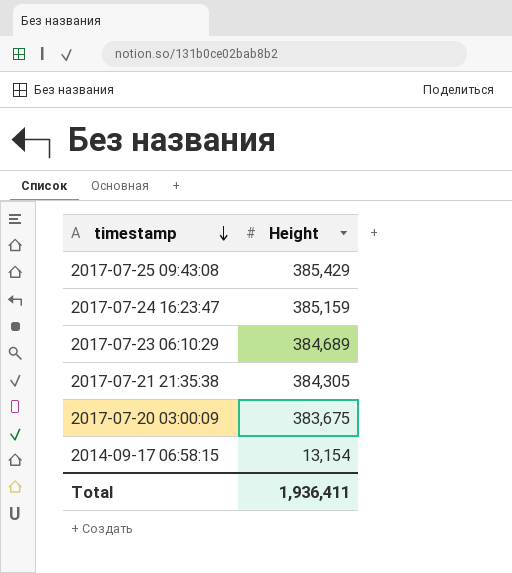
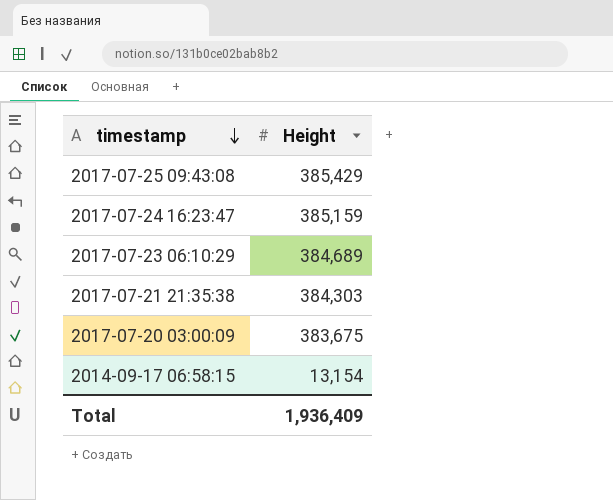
2017-07-21 21:35:38 | Height: 384,305 -> 384,303
Total | Height: 1,936,411 -> 1,936,409

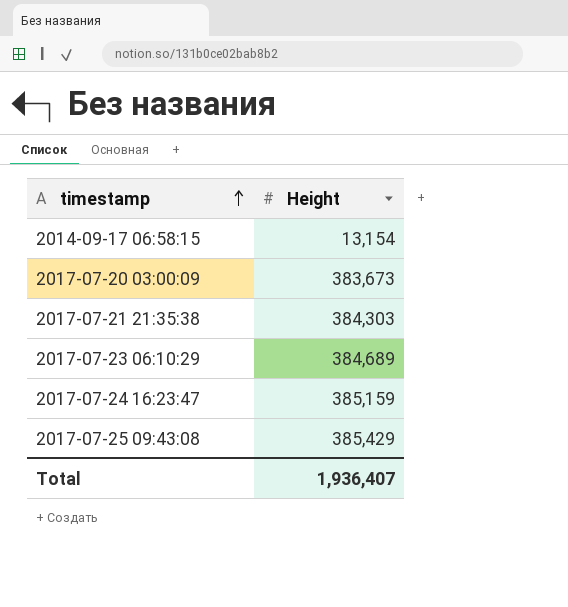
row order: timestamp descending -> timestamp ascending
2017-07-20 03:00:09 | Height: 383,675 -> 383,673
Total | Height: 1,936,409 -> 1,936,407

